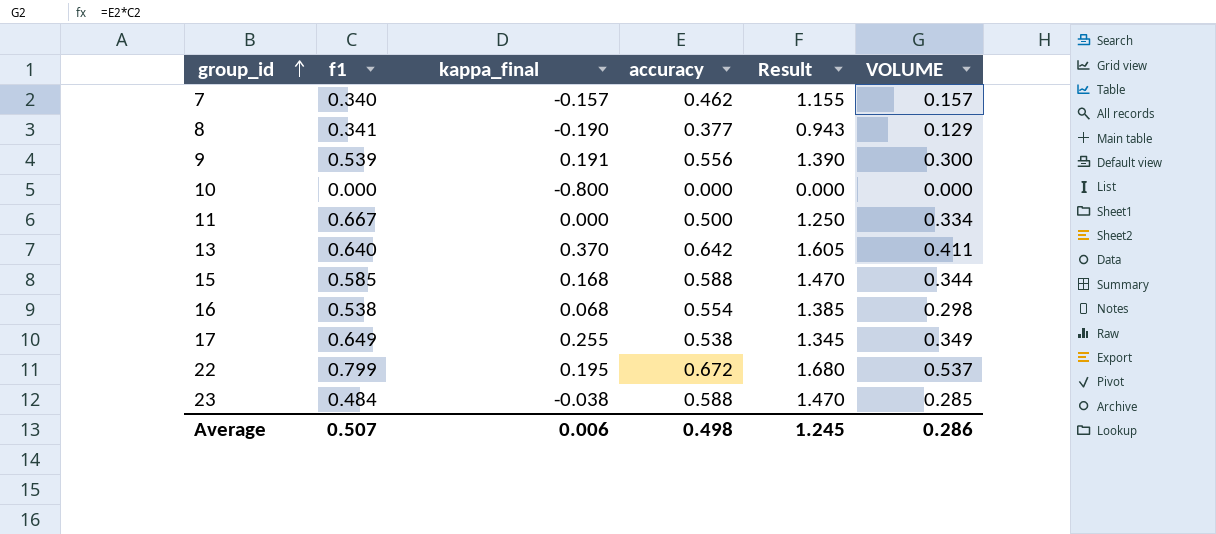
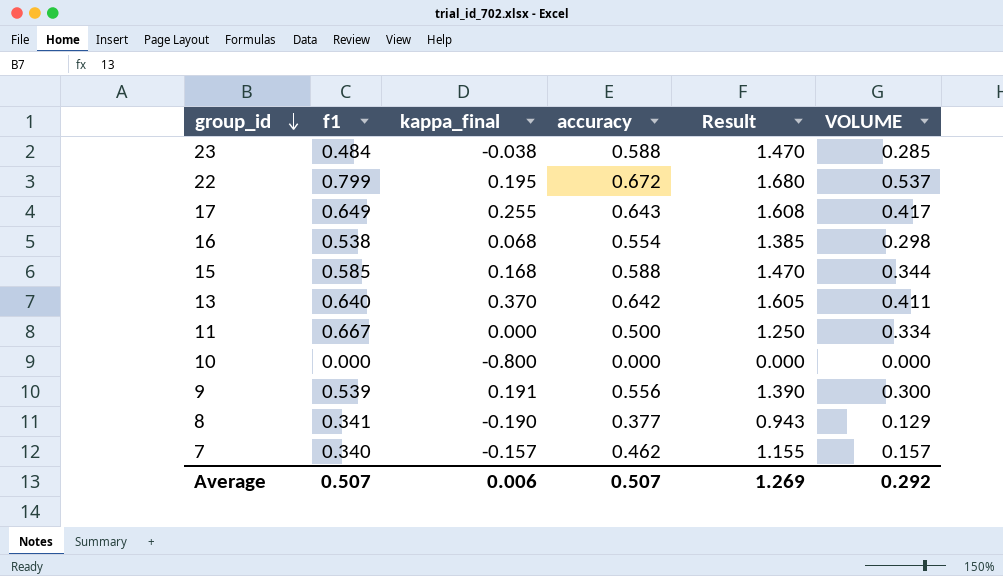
row order: group_id ascending -> group_id descending
17 | accuracy: 0.538 -> 0.643
17 | Result: 1.345 -> 1.608
17 | VOLUME: 0.349 -> 0.417
Average | accuracy: 0.498 -> 0.507
Average | Result: 1.245 -> 1.269
Average | VOLUME: 0.286 -> 0.292

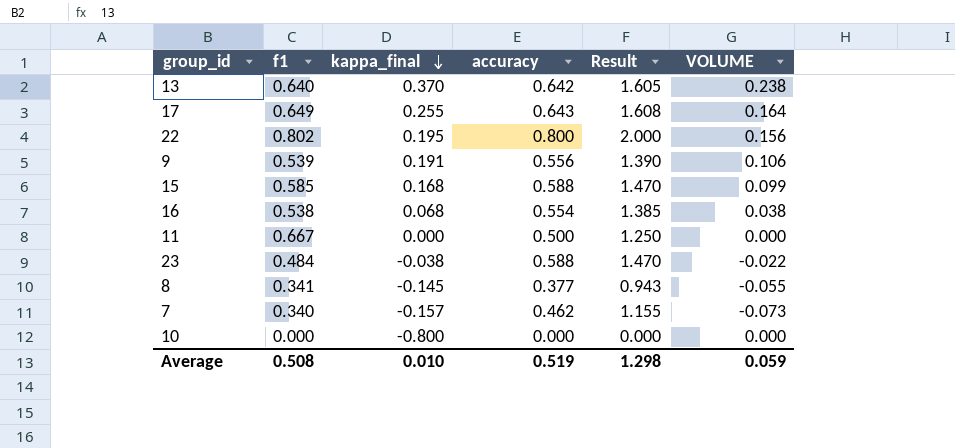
row order: group_id descending -> kappa_final descending
column VOLUME | formula: [f1] * [accuracy] -> [kappa_final] * [accuracy]
22 | f1: 0.799 -> 0.802
22 | accuracy: 0.672 -> 0.800
22 | Result: 1.680 -> 2.000
8 | kappa_final: -0.190 -> -0.145
Average | f1: 0.507 -> 0.508
Average | kappa_final: 0.006 -> 0.010
Average | accuracy: 0.507 -> 0.519
Average | Result: 1.269 -> 1.298
Average | VOLUME: 0.292 -> 0.059

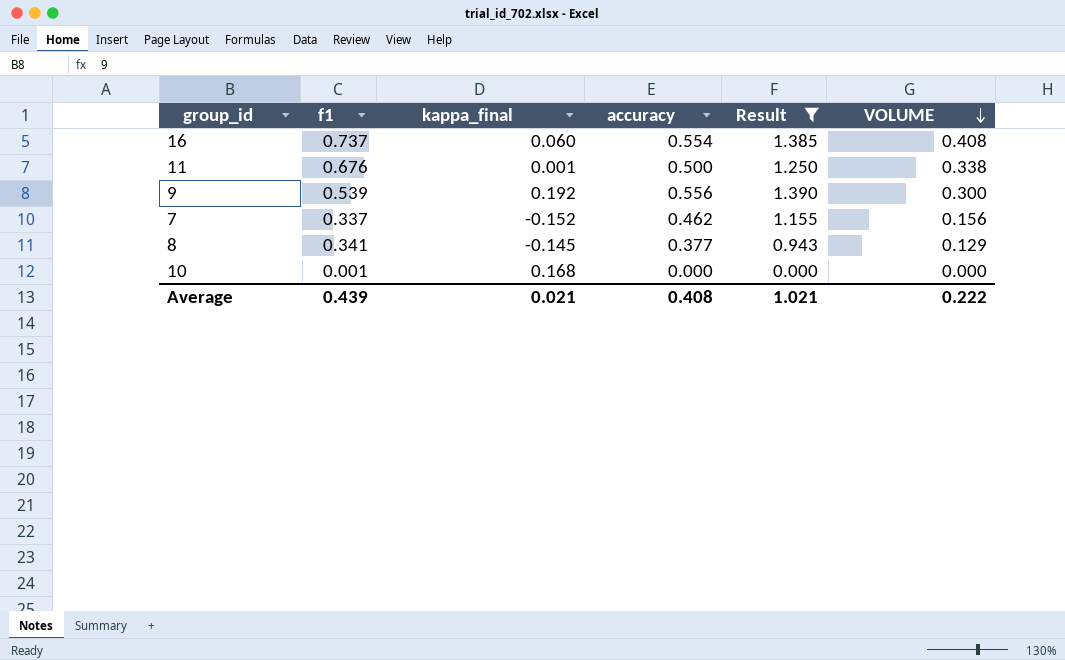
filter: none -> Result <= 1.390
row order: kappa_final descending -> VOLUME descending
column VOLUME | formula: [kappa_final] * [accuracy] -> [f1] * [accuracy]
16 | f1: 0.538 -> 0.737
16 | kappa_final: 0.068 -> 0.060
11 | f1: 0.667 -> 0.676
11 | kappa_final: 0.000 -> 0.001
9 | kappa_final: 0.191 -> 0.192
7 | f1: 0.340 -> 0.337
7 | kappa_final: -0.157 -> -0.152
10 | f1: 0.000 -> 0.001
10 | kappa_final: -0.800 -> 0.168
Average | f1: 0.508 -> 0.439
Average | kappa_final: 0.010 -> 0.021
Average | accuracy: 0.519 -> 0.408
Average | Result: 1.298 -> 1.021
Average | VOLUME: 0.059 -> 0.222

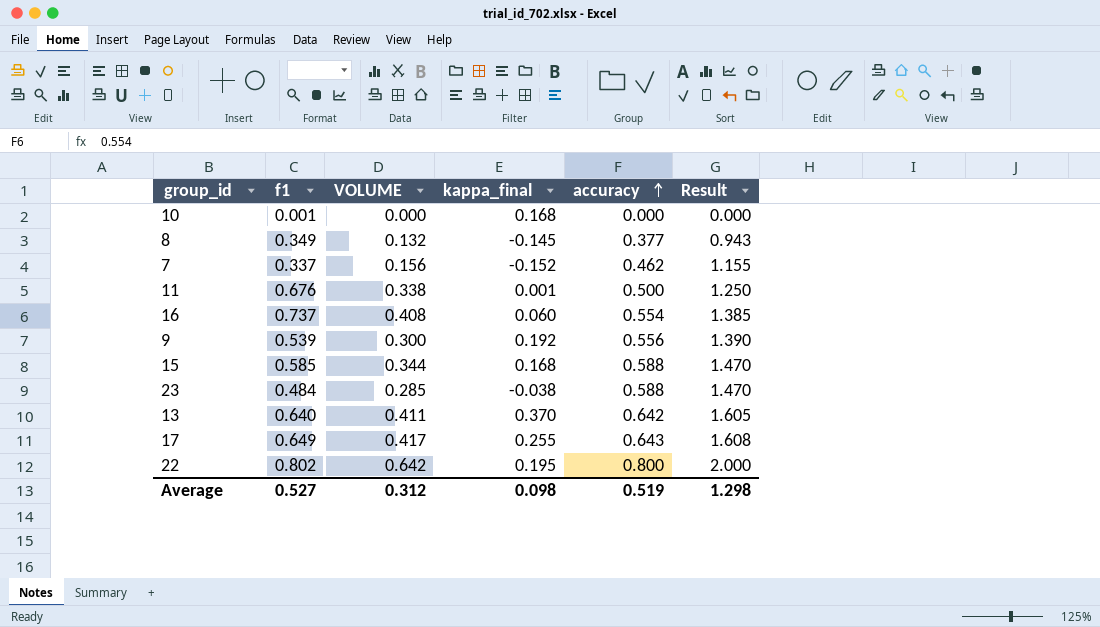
filter: Result <= 1.390 -> none
row order: VOLUME descending -> accuracy ascending
column VOLUME | position: 6 -> 3
8 | f1: 0.341 -> 0.349
8 | VOLUME: 0.129 -> 0.132
Average | f1: 0.439 -> 0.527
Average | VOLUME: 0.222 -> 0.312
Average | kappa_final: 0.021 -> 0.098
Average | accuracy: 0.408 -> 0.519
Average | Result: 1.021 -> 1.298

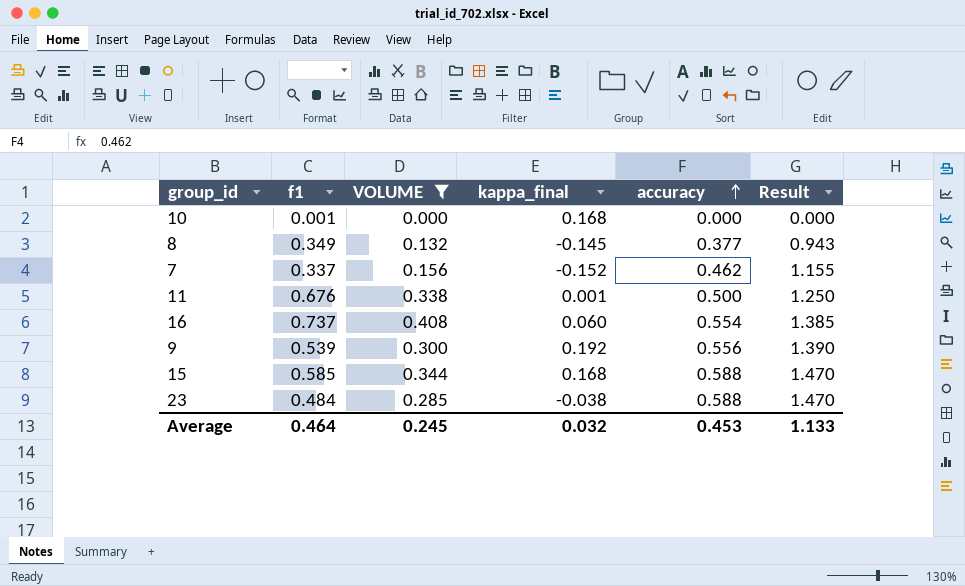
filter: none -> VOLUME <= 0.408
Average | f1: 0.527 -> 0.464
Average | VOLUME: 0.312 -> 0.245
Average | kappa_final: 0.098 -> 0.032
Average | accuracy: 0.519 -> 0.453
Average | Result: 1.298 -> 1.133

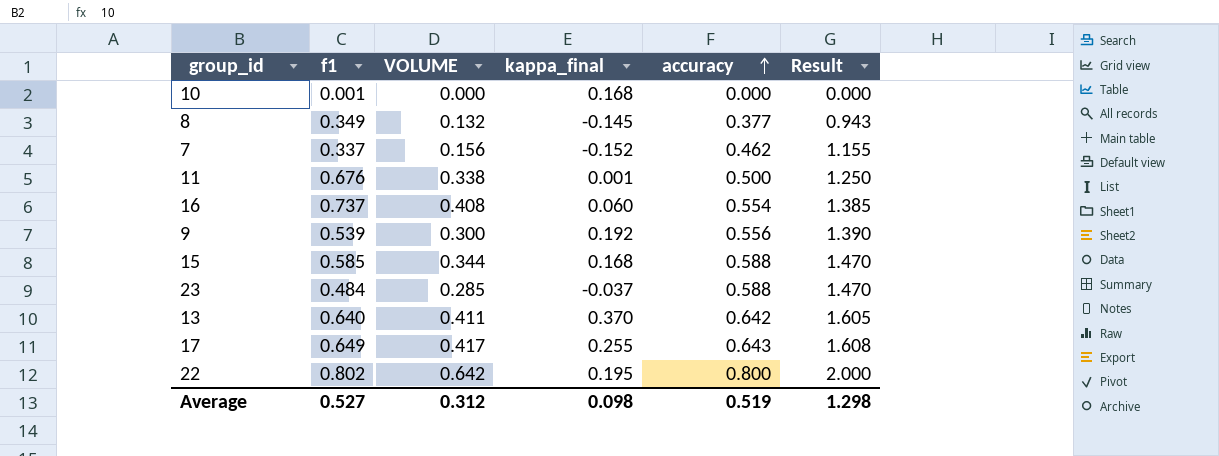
filter: VOLUME <= 0.408 -> none
23 | kappa_final: -0.038 -> -0.037
Average | f1: 0.464 -> 0.527
Average | VOLUME: 0.245 -> 0.312
Average | kappa_final: 0.032 -> 0.098
Average | accuracy: 0.453 -> 0.519
Average | Result: 1.133 -> 1.298

